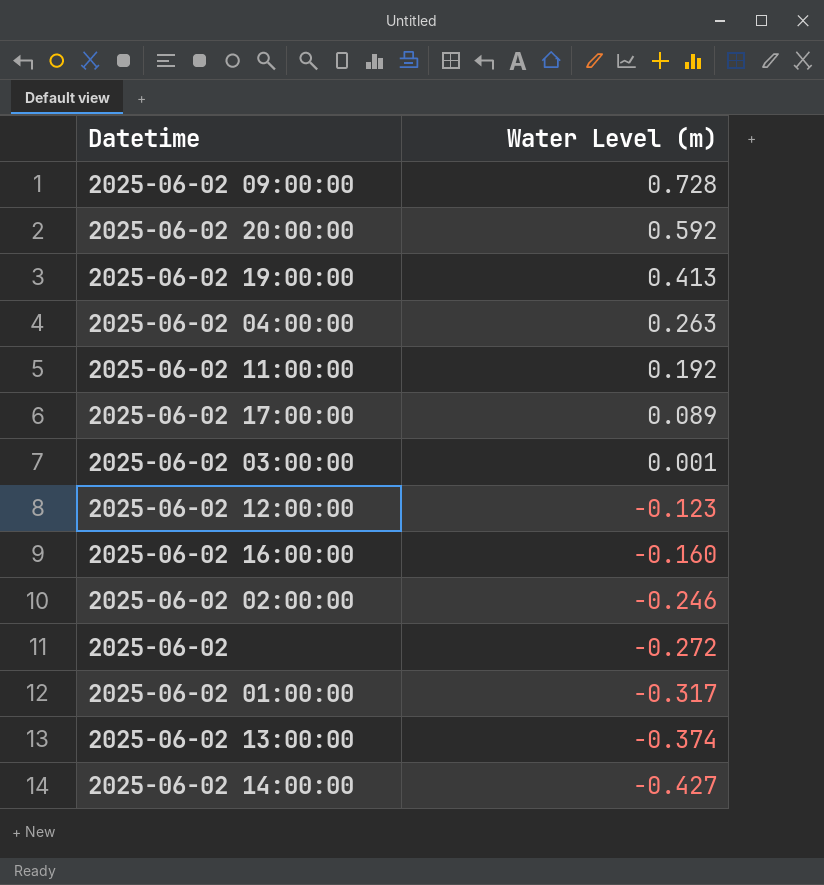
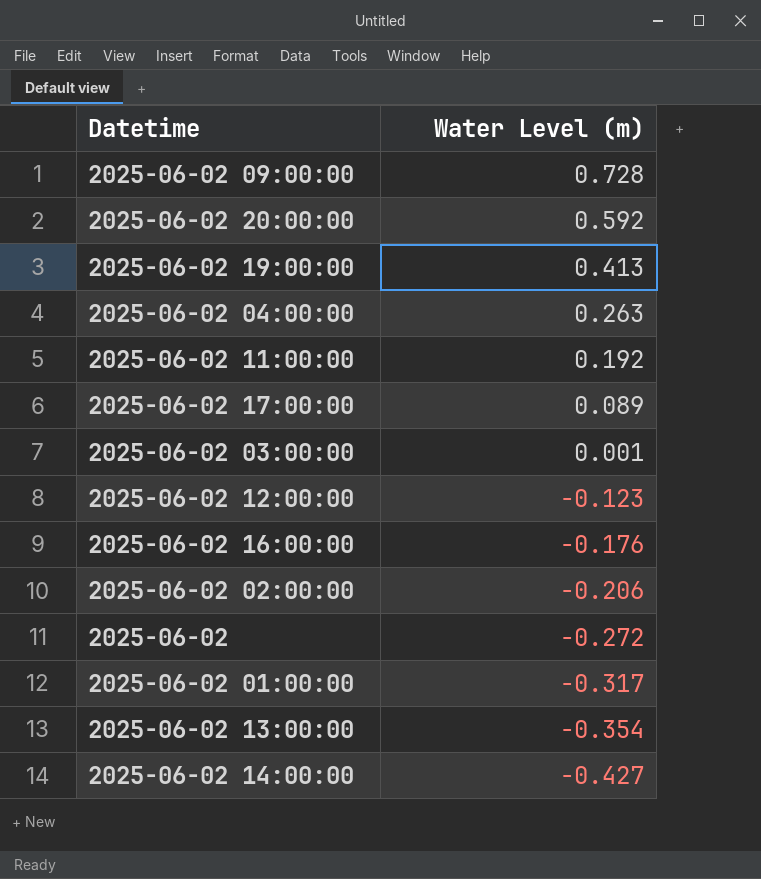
2025-06-02 16:00:00 | Water Level (m): -0.160 -> -0.176
2025-06-02 02:00:00 | Water Level (m): -0.246 -> -0.206
2025-06-02 13:00:00 | Water Level (m): -0.374 -> -0.354

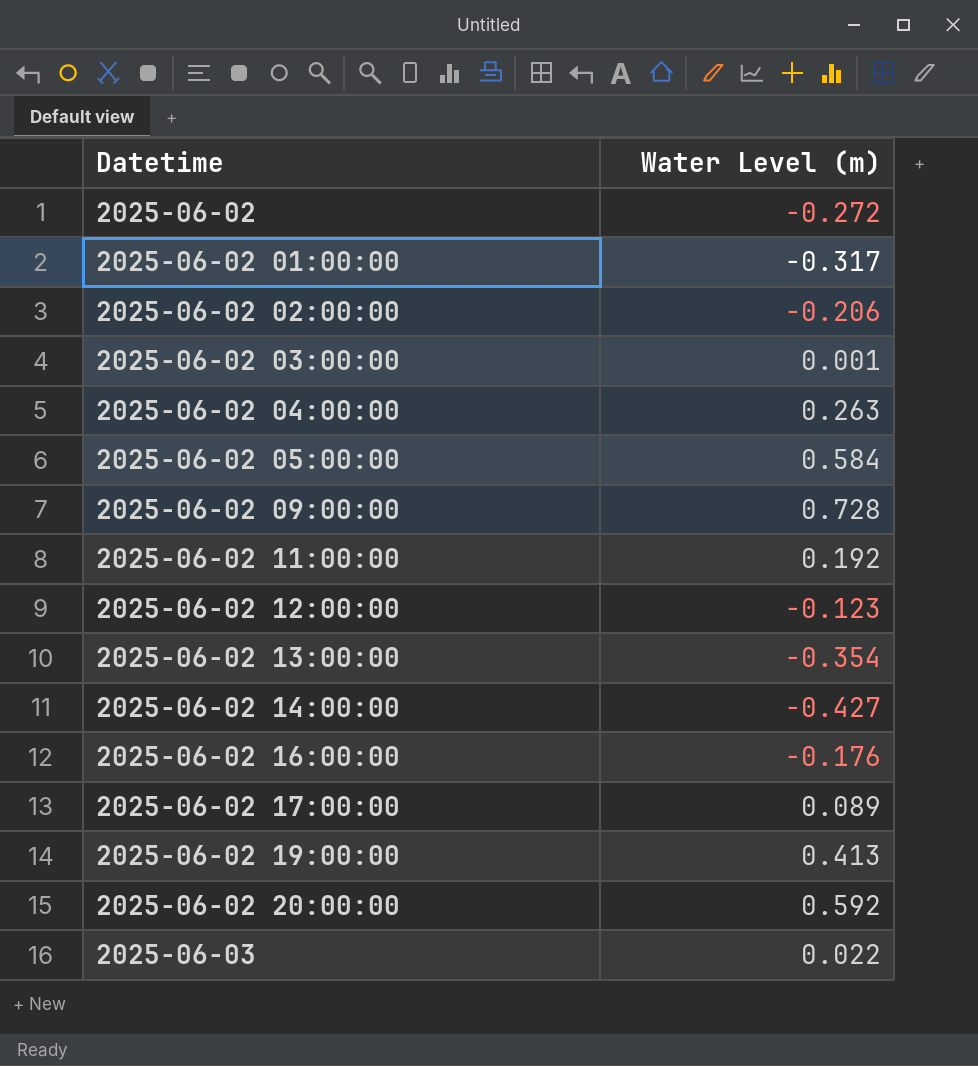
row order: Water Level (m) descending -> Datetime ascending
row 2025-06-02 05:00:00: none -> 0.584
row 2025-06-03: none -> 0.022

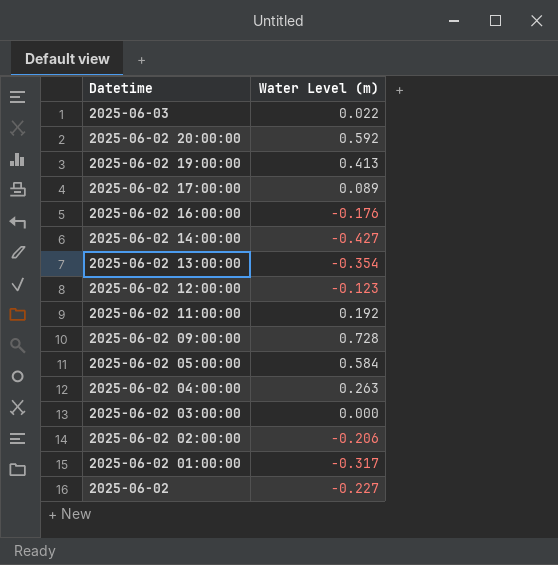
row order: Datetime ascending -> Datetime descending
2025-06-02 03:00:00 | Water Level (m): 0.001 -> 0.000
2025-06-02 | Water Level (m): -0.272 -> -0.227

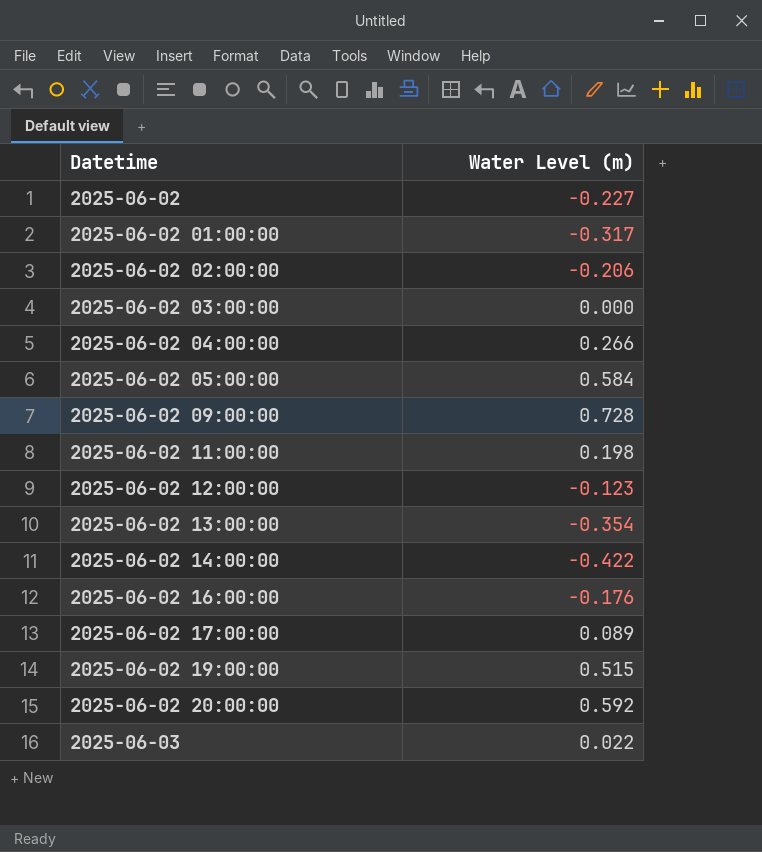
row order: Datetime descending -> Datetime ascending
2025-06-02 04:00:00 | Water Level (m): 0.263 -> 0.266
2025-06-02 11:00:00 | Water Level (m): 0.192 -> 0.198
2025-06-02 14:00:00 | Water Level (m): -0.427 -> -0.422
2025-06-02 19:00:00 | Water Level (m): 0.413 -> 0.515

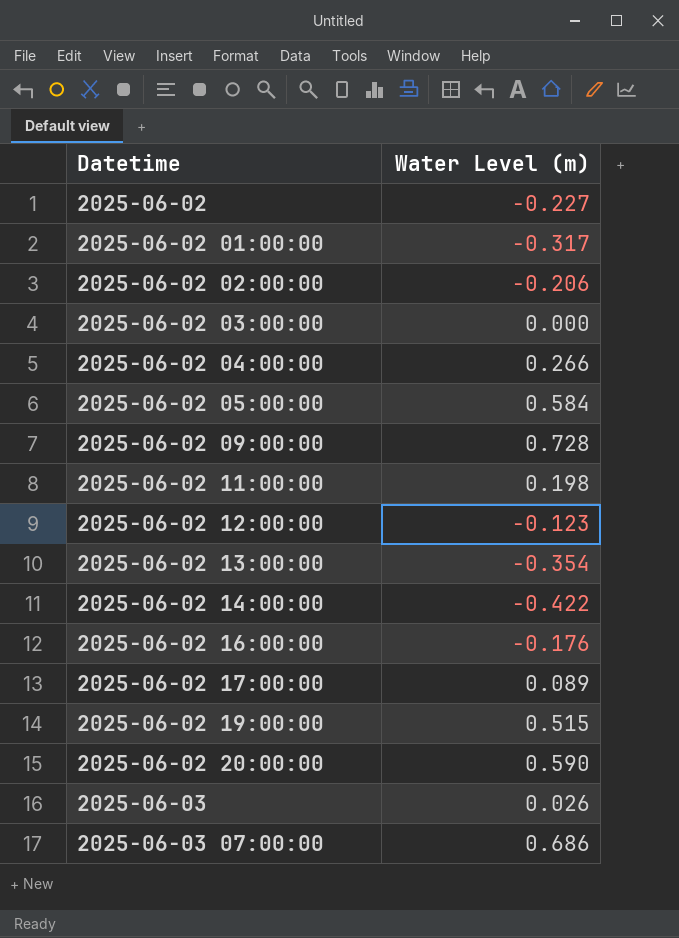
2025-06-02 20:00:00 | Water Level (m): 0.592 -> 0.590
2025-06-03 | Water Level (m): 0.022 -> 0.026
row 2025-06-03 07:00:00: none -> 0.686

